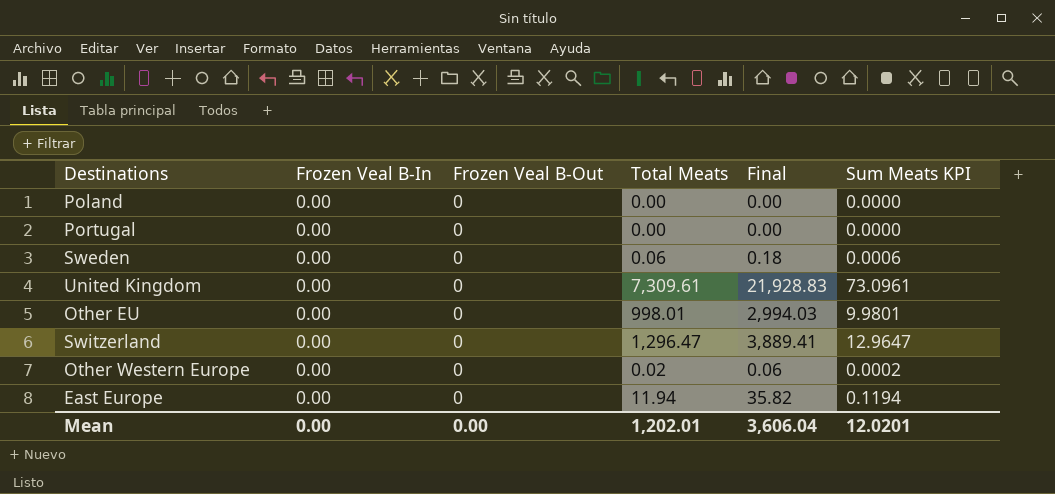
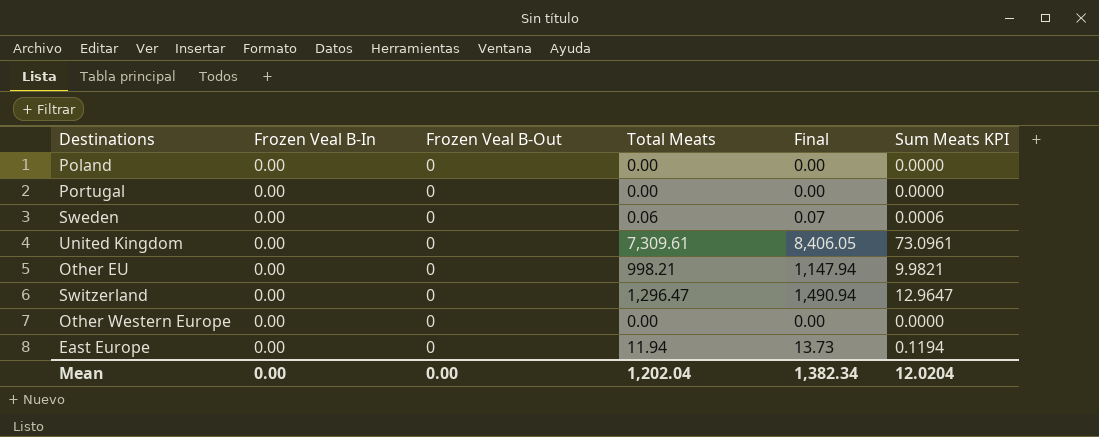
column Final | formula: [Total Meats] * 3 -> [Total Meats] * 1.15
Other EU | Total Meats: 998.01 -> 998.21
Other EU | Sum Meats KPI: 9.9801 -> 9.9821
Other Western Europe | Total Meats: 0.02 -> 0.00
Other Western Europe | Sum Meats KPI: 0.0002 -> 0.0000
Mean | Total Meats: 1,202.01 -> 1,202.04
Mean | Final: 3,606.04 -> 1,382.34
Mean | Sum Meats KPI: 12.0201 -> 12.0204

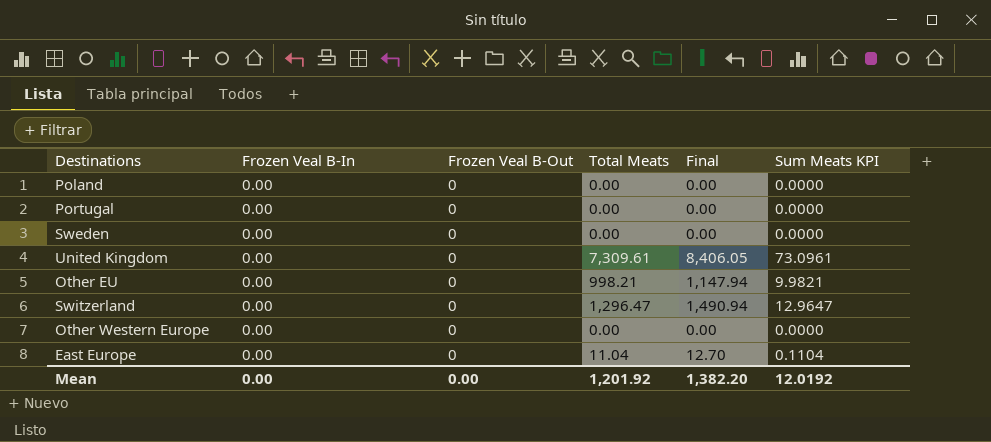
Sweden | Total Meats: 0.06 -> 0.00
Sweden | Final: 0.07 -> 0.00
Sweden | Sum Meats KPI: 0.0006 -> 0.0000
East Europe | Total Meats: 11.94 -> 11.04
East Europe | Final: 13.73 -> 12.70
East Europe | Sum Meats KPI: 0.1194 -> 0.1104
Mean | Total Meats: 1,202.04 -> 1,201.92
Mean | Final: 1,382.34 -> 1,382.20
Mean | Sum Meats KPI: 12.0204 -> 12.0192

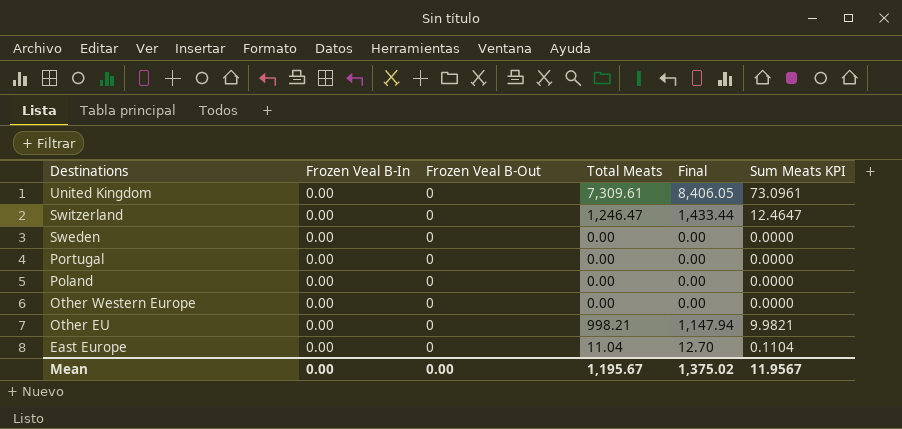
row order: none -> Destinations descending
Switzerland | Total Meats: 1,296.47 -> 1,246.47
Switzerland | Final: 1,490.94 -> 1,433.44
Switzerland | Sum Meats KPI: 12.9647 -> 12.4647
Mean | Total Meats: 1,201.92 -> 1,195.67
Mean | Final: 1,382.20 -> 1,375.02
Mean | Sum Meats KPI: 12.0192 -> 11.9567

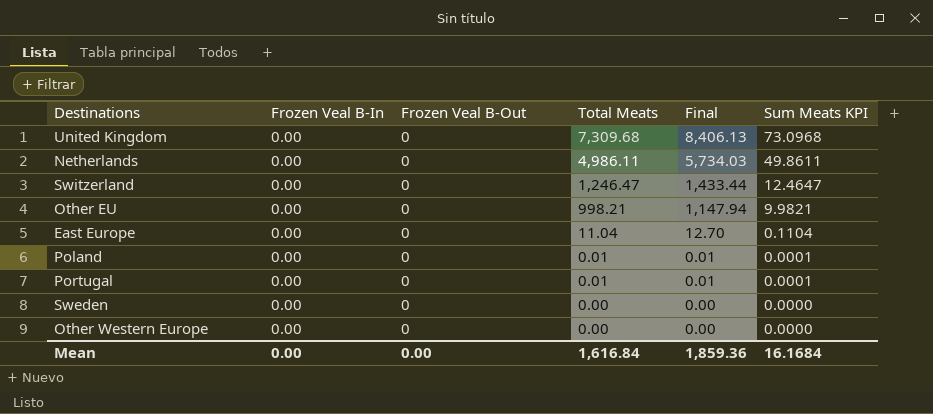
row order: Destinations descending -> Total Meats descending
United Kingdom | Total Meats: 7,309.61 -> 7,309.68
United Kingdom | Final: 8,406.05 -> 8,406.13
United Kingdom | Sum Meats KPI: 73.0961 -> 73.0968
row Netherlands: none -> 0.00 | 0 | 4,986.11 | 5,734.03 | 49.8611
Poland | Total Meats: 0.00 -> 0.01
Poland | Final: 0.00 -> 0.01
Poland | Sum Meats KPI: 0.0000 -> 0.0001
Portugal | Total Meats: 0.00 -> 0.01
Portugal | Final: 0.00 -> 0.01
Portugal | Sum Meats KPI: 0.0000 -> 0.0001
Mean | Total Meats: 1,195.67 -> 1,616.84
Mean | Final: 1,375.02 -> 1,859.36
Mean | Sum Meats KPI: 11.9567 -> 16.1684

